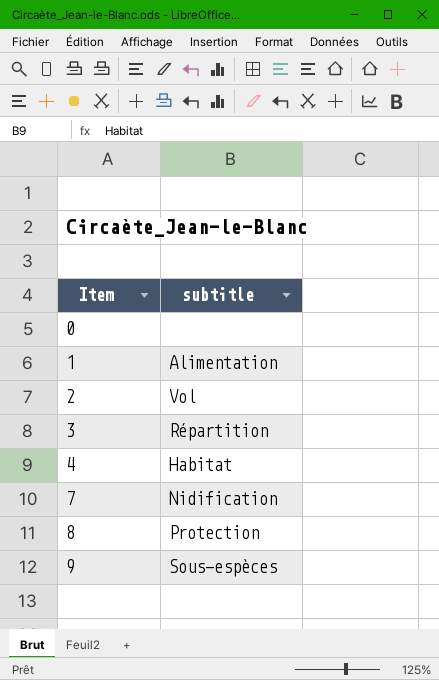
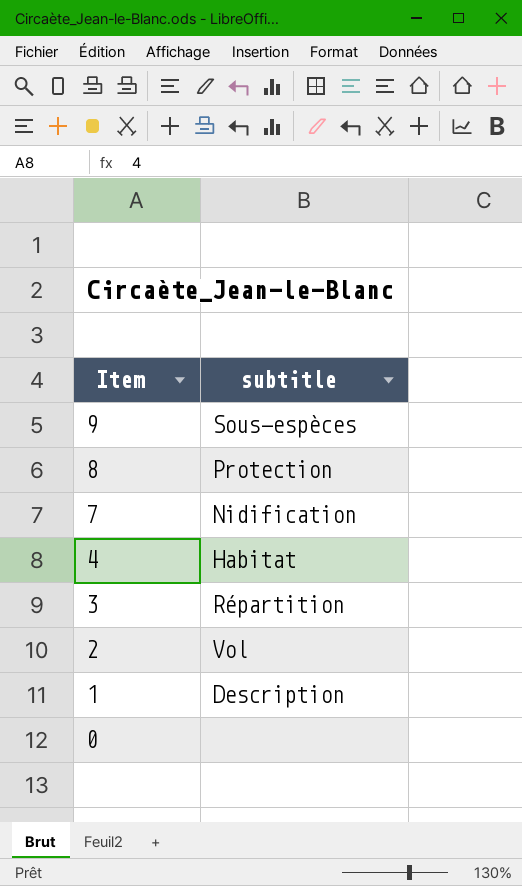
row order: Item ascending -> Item descending
1 | subtitle: Alimentation -> Description

